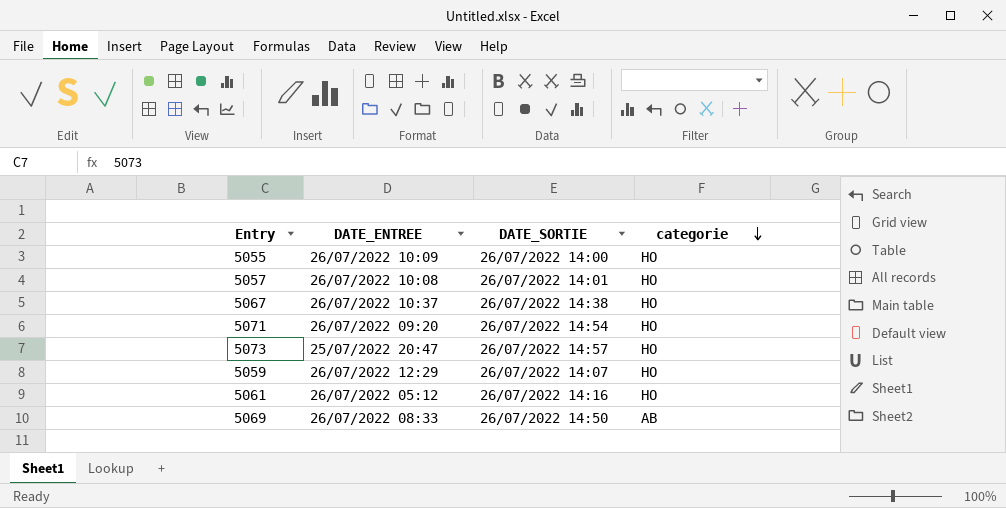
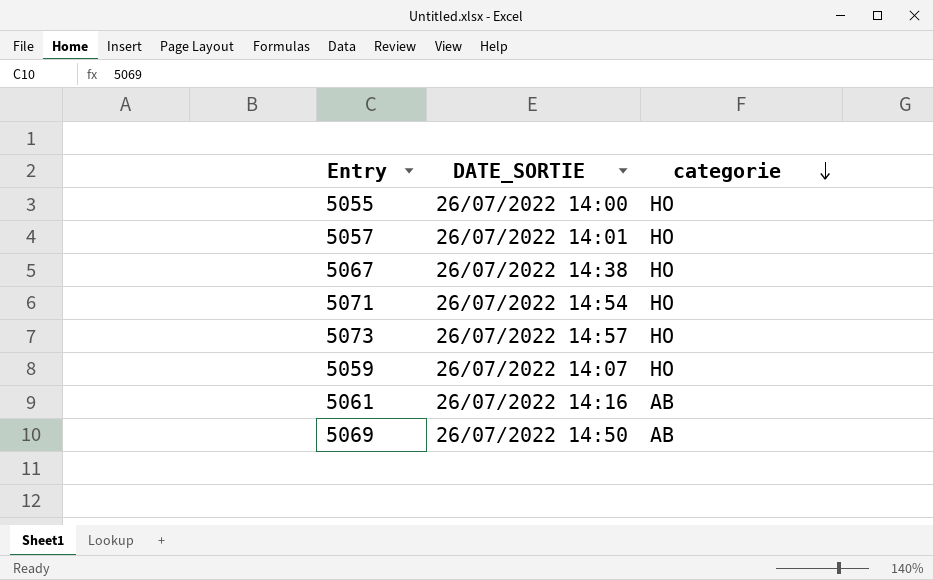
column DATE_ENTREE | position: 2 -> none
5061 | categorie: HO -> AB

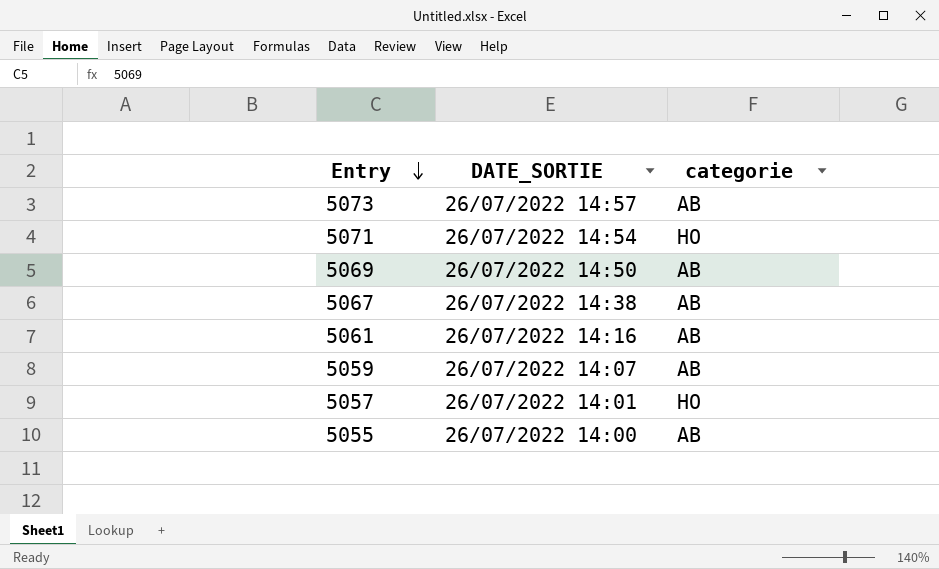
row order: categorie descending -> Entry descending
5073 | categorie: HO -> AB
5067 | categorie: HO -> AB
5059 | categorie: HO -> AB
5055 | categorie: HO -> AB

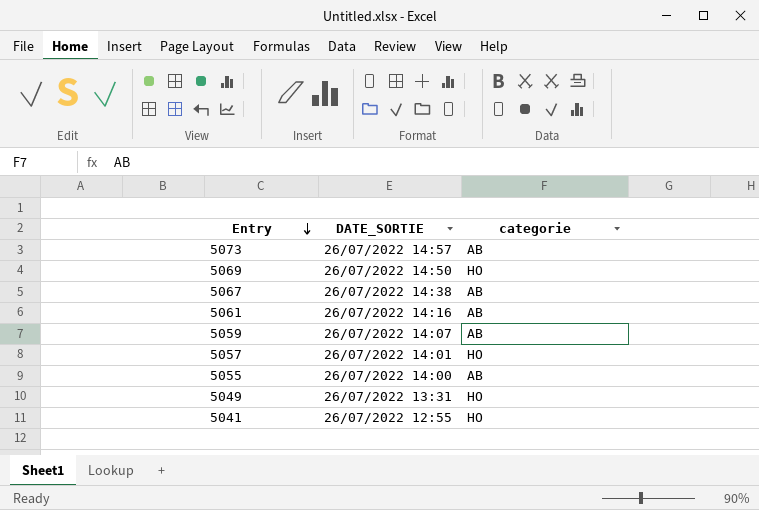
row 5071: 26/07/2022 14:54 | HO -> none
5069 | categorie: AB -> HO
row 5049: none -> 26/07/2022 13:31 | HO
row 5041: none -> 26/07/2022 12:55 | HO

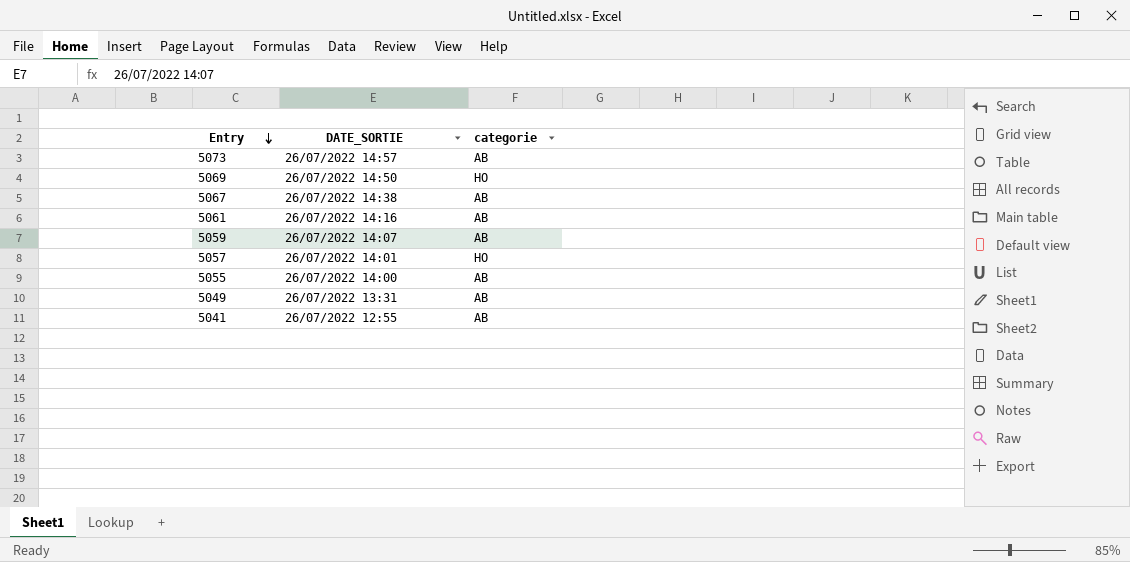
5049 | categorie: HO -> AB
5041 | categorie: HO -> AB

